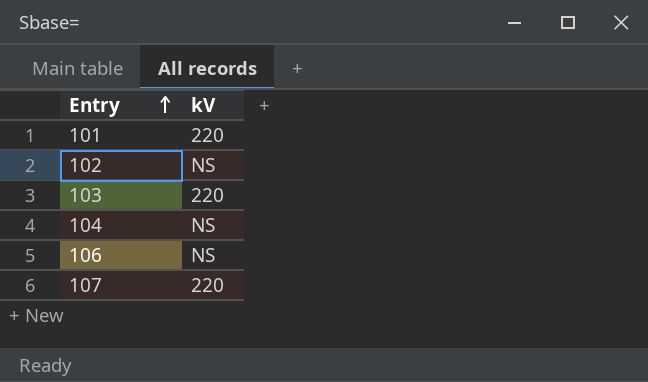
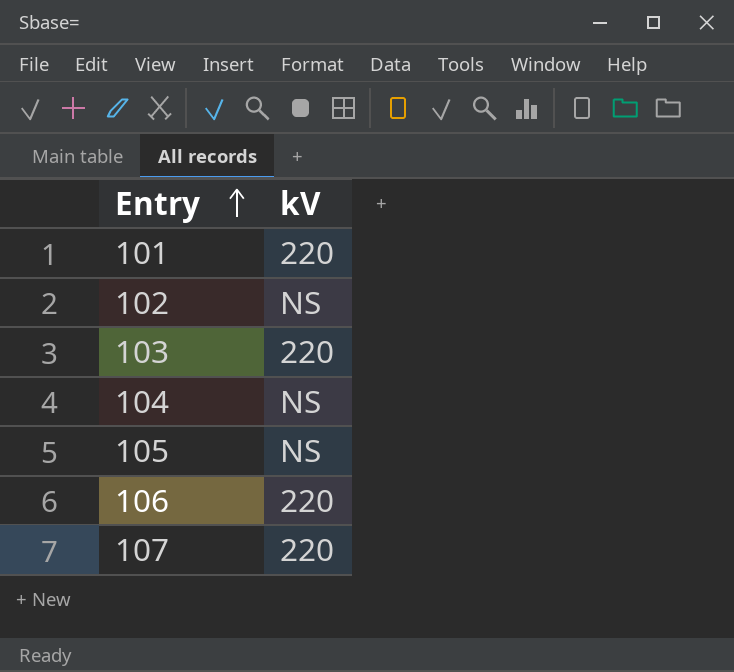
row 105: none -> NS
106 | kV: NS -> 220

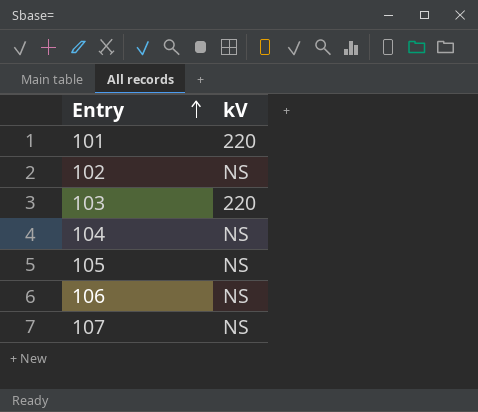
106 | kV: 220 -> NS
107 | kV: 220 -> NS

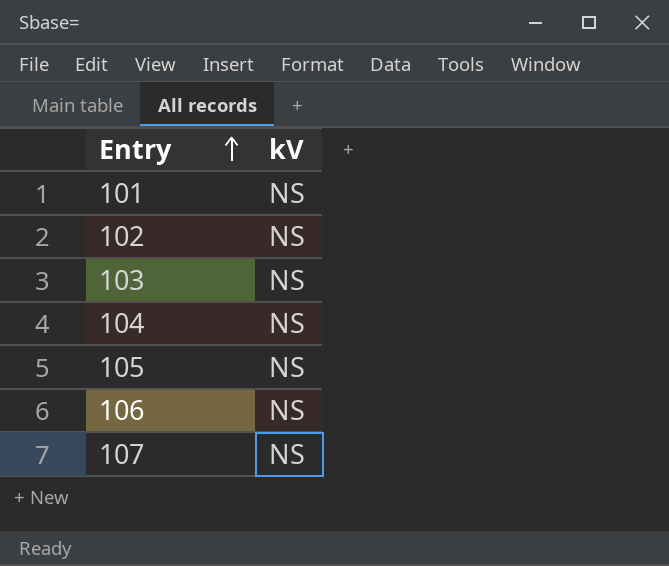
101 | kV: 220 -> NS
103 | kV: 220 -> NS

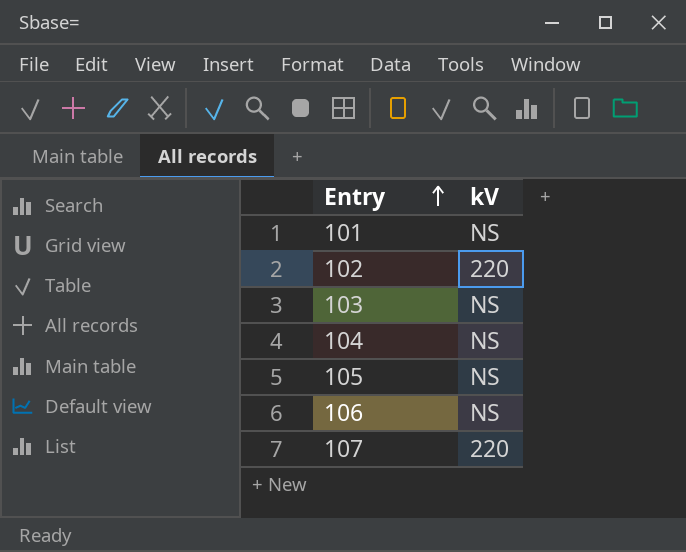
102 | kV: NS -> 220
107 | kV: NS -> 220

